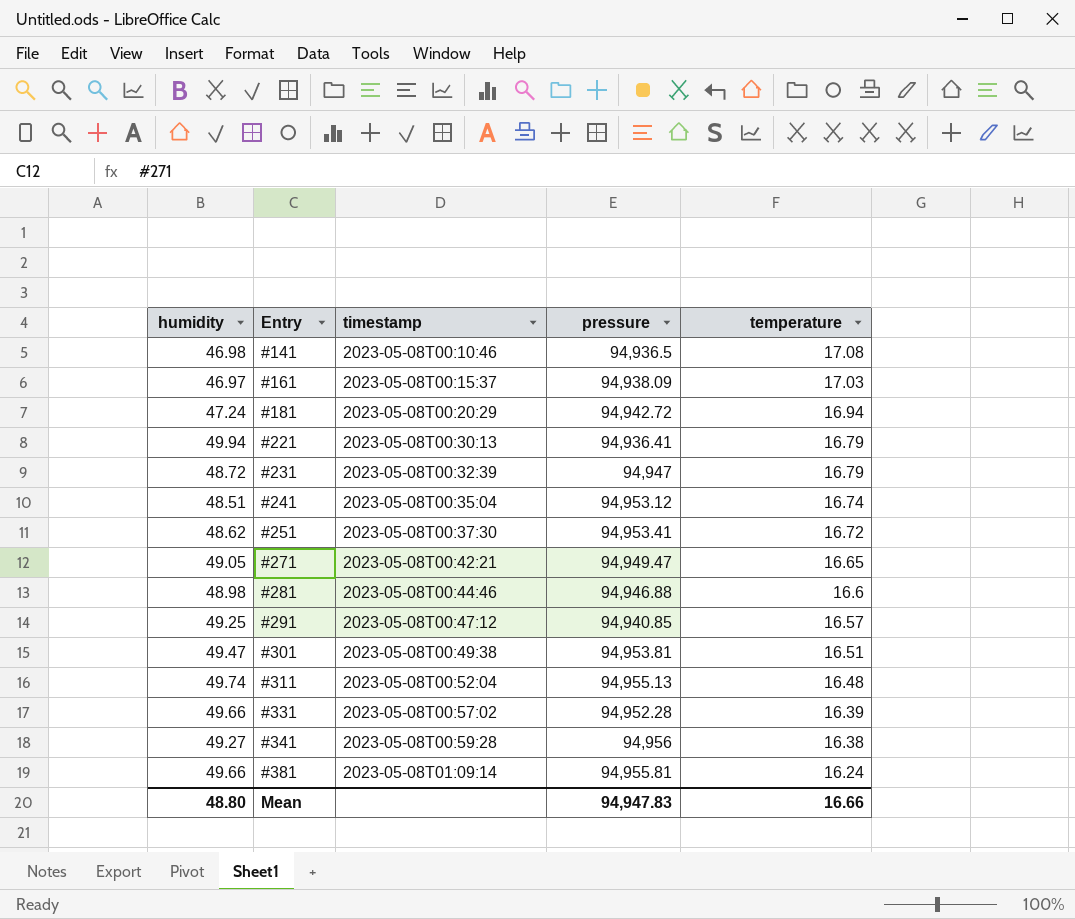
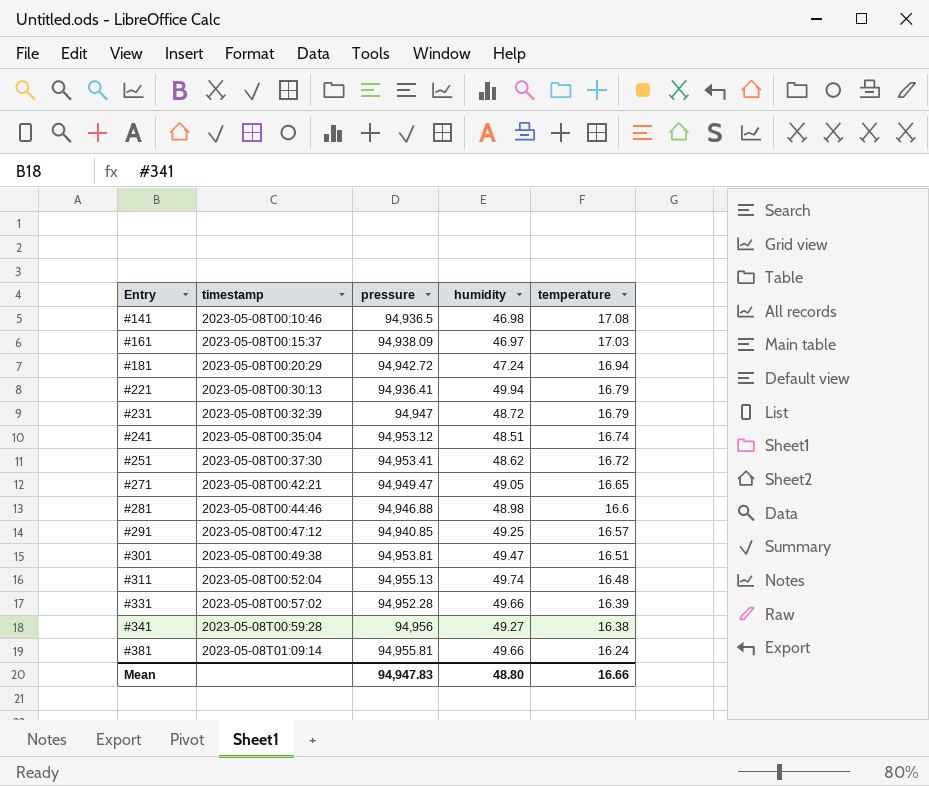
column humidity | position: 1 -> 4

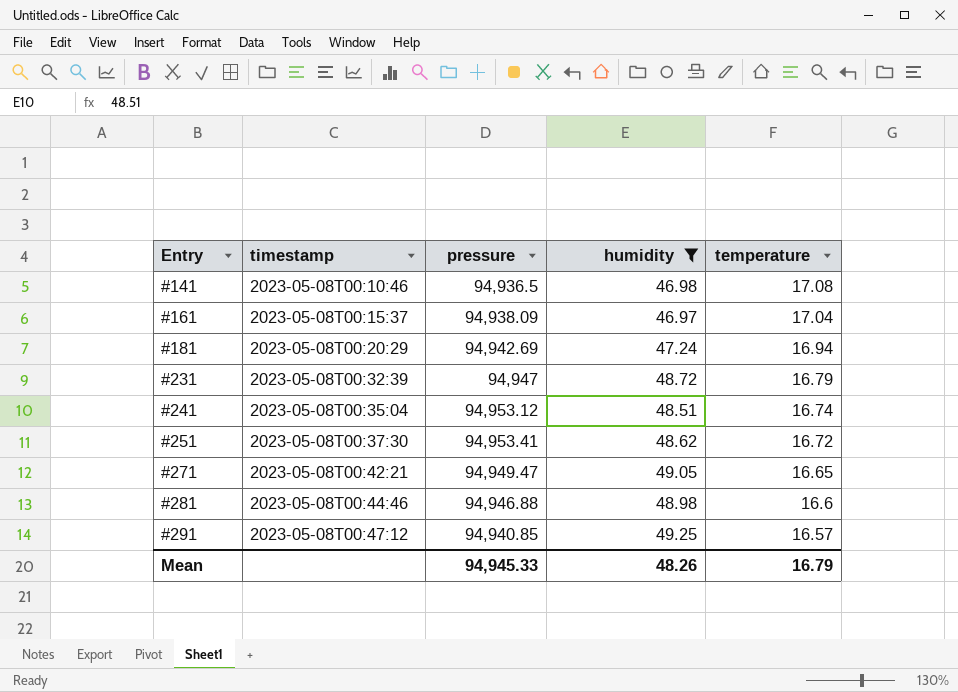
filter: none -> humidity <= 49.25
#161 | temperature: 17.03 -> 17.04
#181 | pressure: 94,942.72 -> 94,942.69
Mean | pressure: 94,947.83 -> 94,945.33
Mean | humidity: 48.80 -> 48.26
Mean | temperature: 16.66 -> 16.79

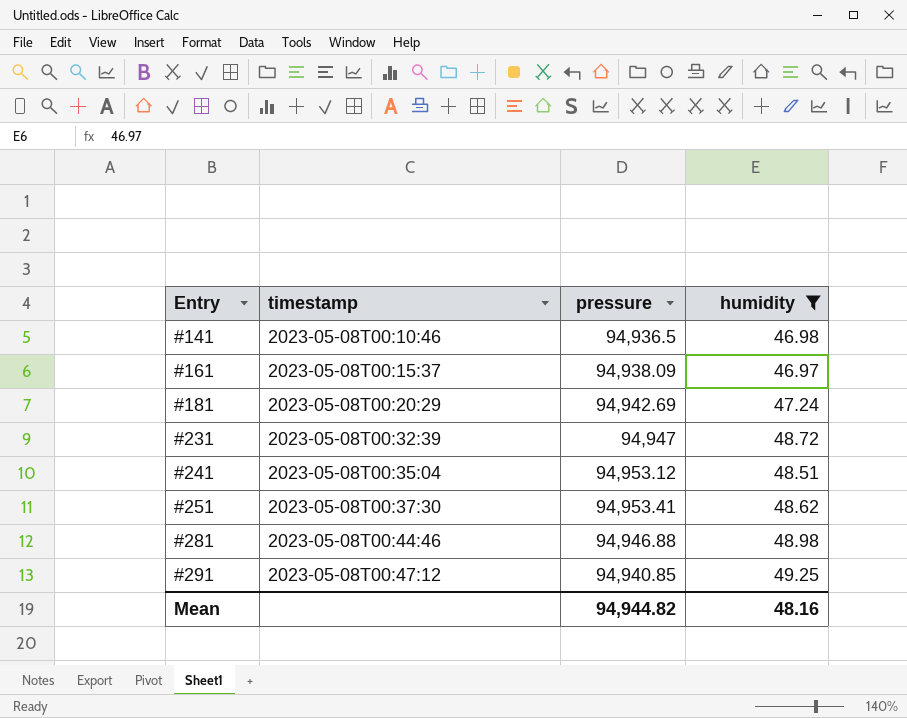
column temperature | position: 5 -> none
row #271: 2023-05-08T00:42:21 | 94,949.47 | 49.05 | 16.65 -> none
Mean | pressure: 94,945.33 -> 94,944.82
Mean | humidity: 48.26 -> 48.16

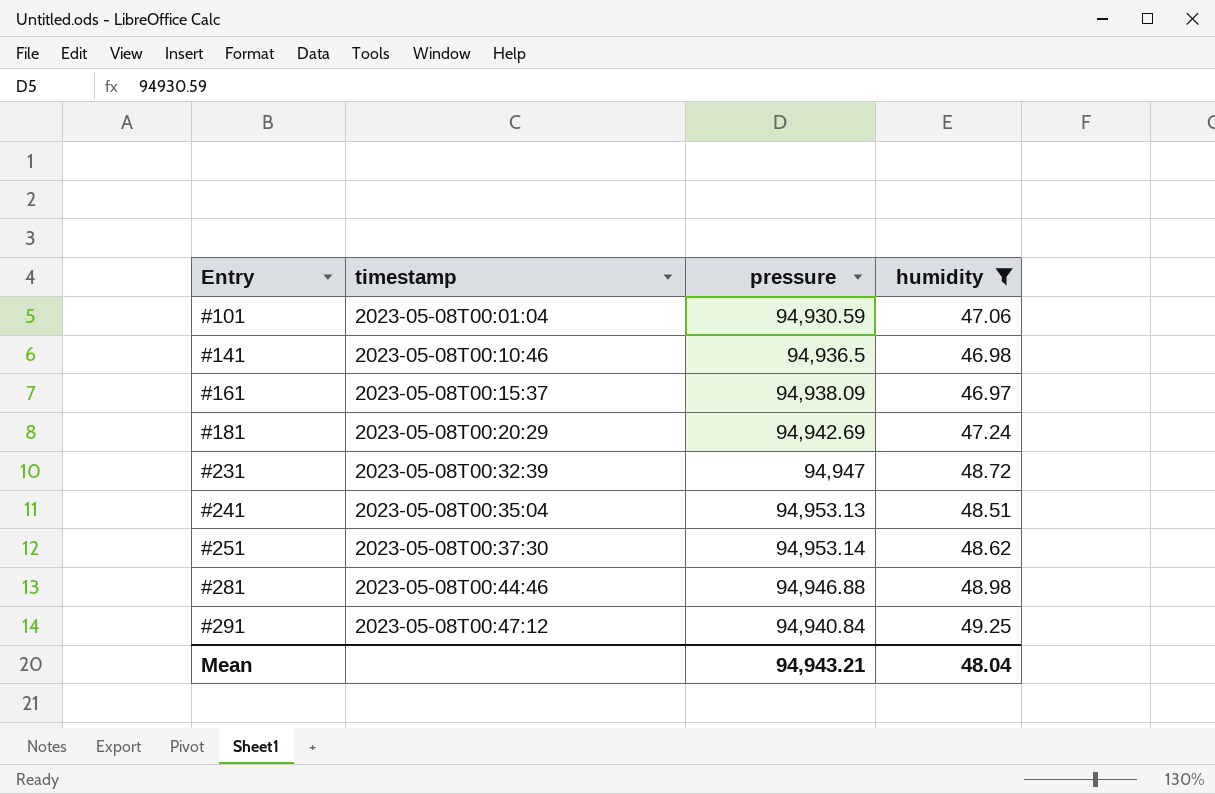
row #101: none -> 2023-05-08T00:01:04 | 94,930.59 | 47.06
#241 | pressure: 94,953.12 -> 94,953.13
#251 | pressure: 94,953.41 -> 94,953.14
#291 | pressure: 94,940.85 -> 94,940.84
Mean | pressure: 94,944.82 -> 94,943.21
Mean | humidity: 48.16 -> 48.04

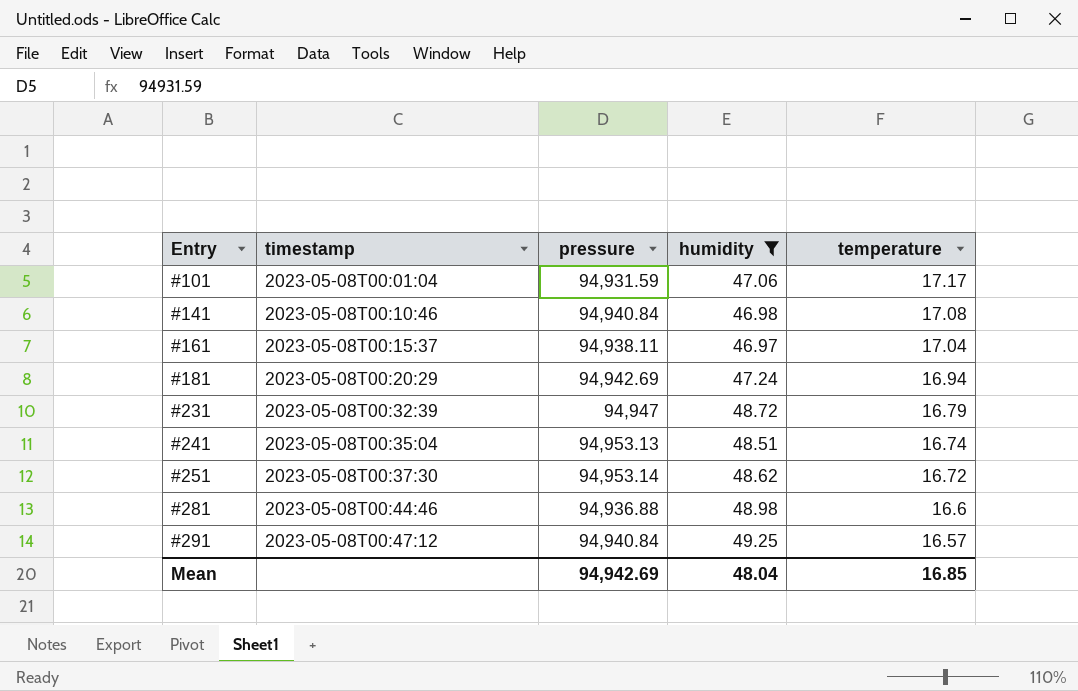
column temperature | position: none -> 5
#101 | pressure: 94,930.59 -> 94,931.59
#141 | pressure: 94,936.5 -> 94,940.84
#161 | pressure: 94,938.09 -> 94,938.11
#281 | pressure: 94,946.88 -> 94,936.88
Mean | pressure: 94,943.21 -> 94,942.69

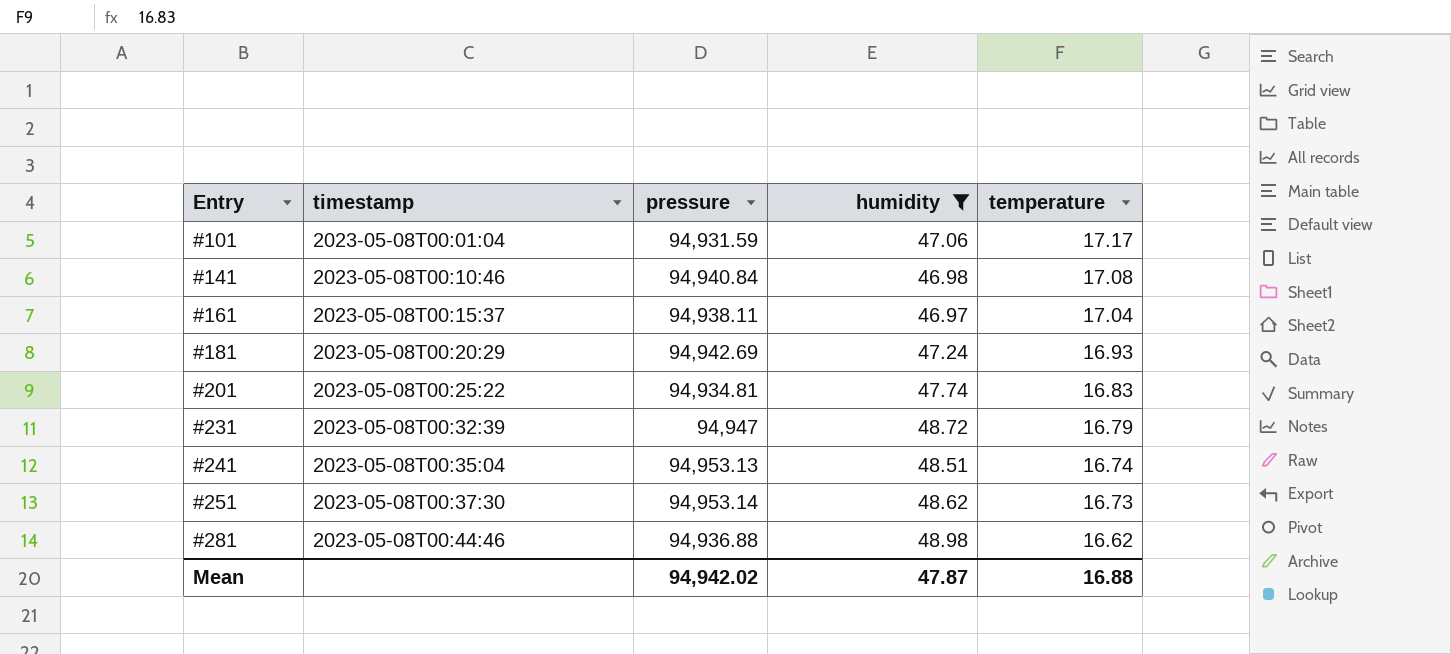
row #291: 2023-05-08T00:47:12 | 94,940.84 | 49.25 | 16.57 -> none
#181 | temperature: 16.94 -> 16.93
row #201: none -> 2023-05-08T00:25:22 | 94,934.81 | 47.74 | 16.83
#251 | temperature: 16.72 -> 16.73
#281 | temperature: 16.6 -> 16.62
Mean | pressure: 94,942.69 -> 94,942.02
Mean | humidity: 48.04 -> 47.87
Mean | temperature: 16.85 -> 16.88

